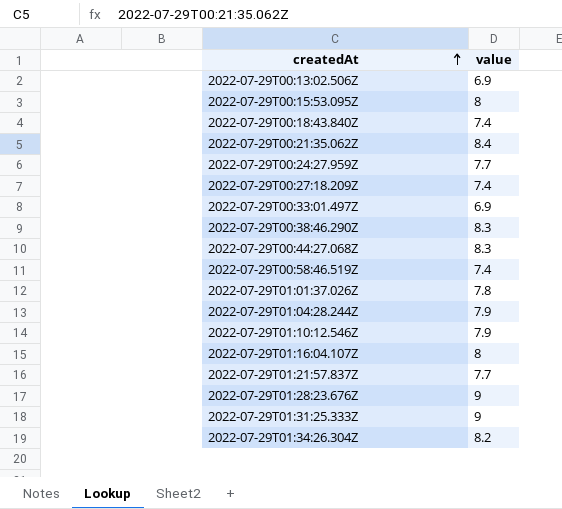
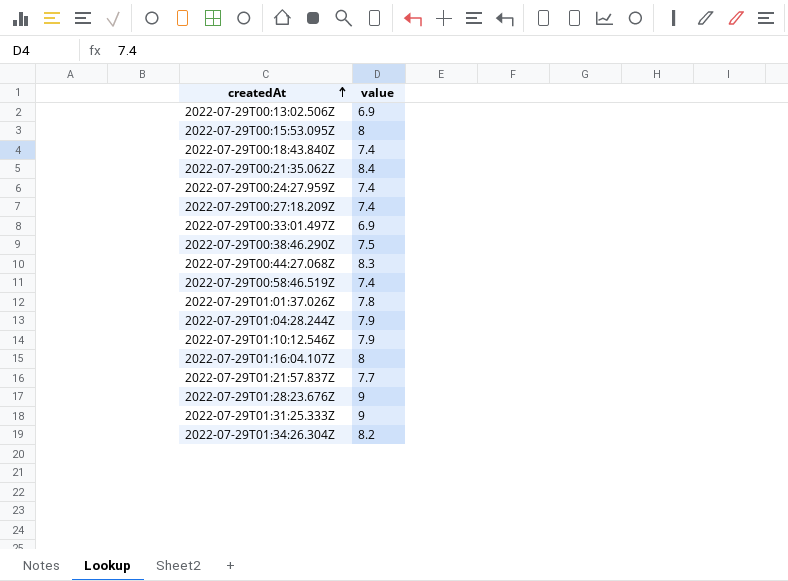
2022-07-29T00:24:27.959Z | value: 7.7 -> 7.4
2022-07-29T00:38:46.290Z | value: 8.3 -> 7.5

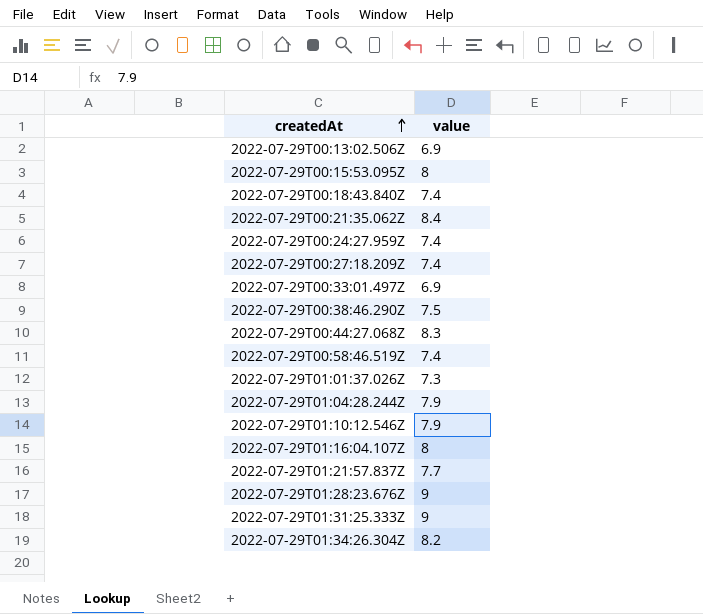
2022-07-29T01:01:37.026Z | value: 7.8 -> 7.3

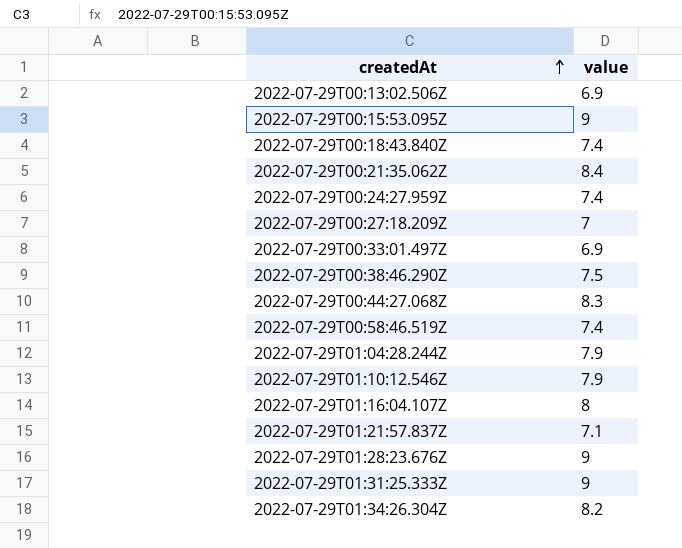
row 2022-07-29T01:01:37.026Z: 7.3 -> none
2022-07-29T00:15:53.095Z | value: 8 -> 9
2022-07-29T00:27:18.209Z | value: 7.4 -> 7
2022-07-29T01:21:57.837Z | value: 7.7 -> 7.1

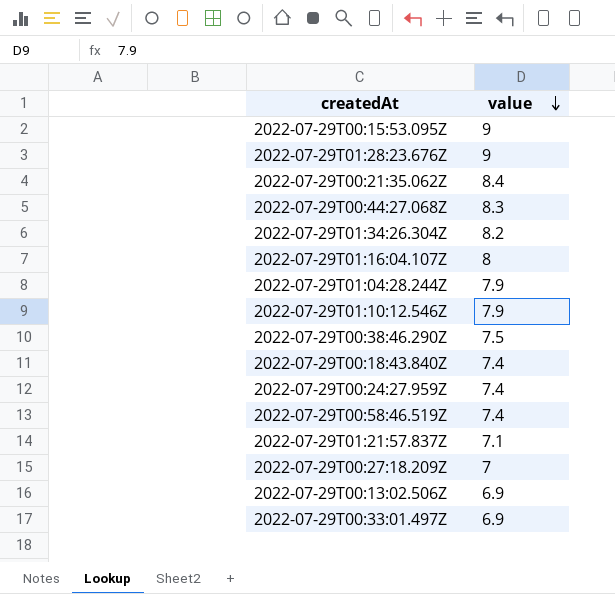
row order: createdAt ascending -> value descending
row 2022-07-29T01:31:25.333Z: 9 -> none

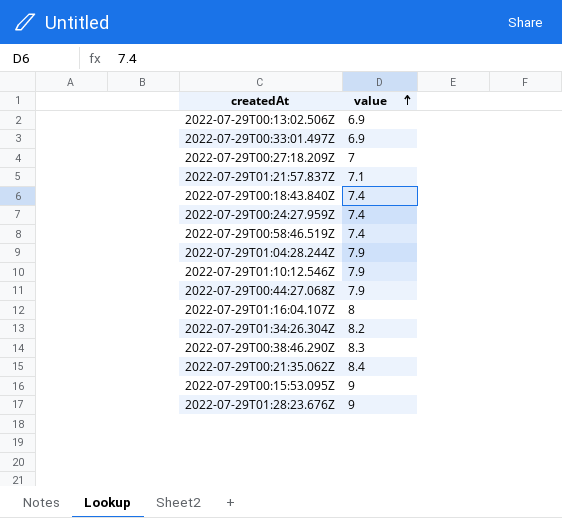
row order: value descending -> value ascending
2022-07-29T00:44:27.068Z | value: 8.3 -> 7.9
2022-07-29T00:38:46.290Z | value: 7.5 -> 8.3

